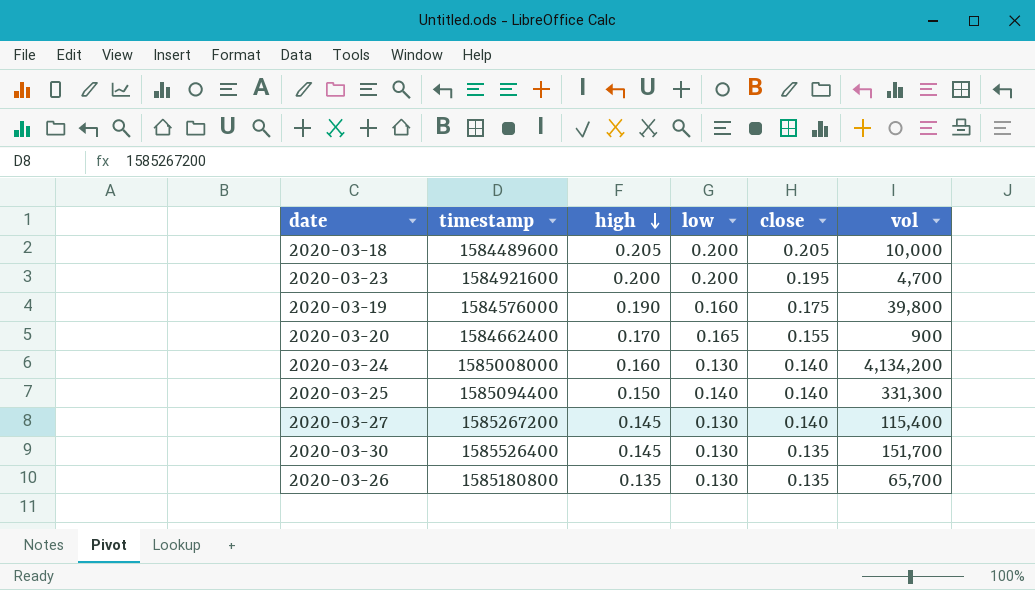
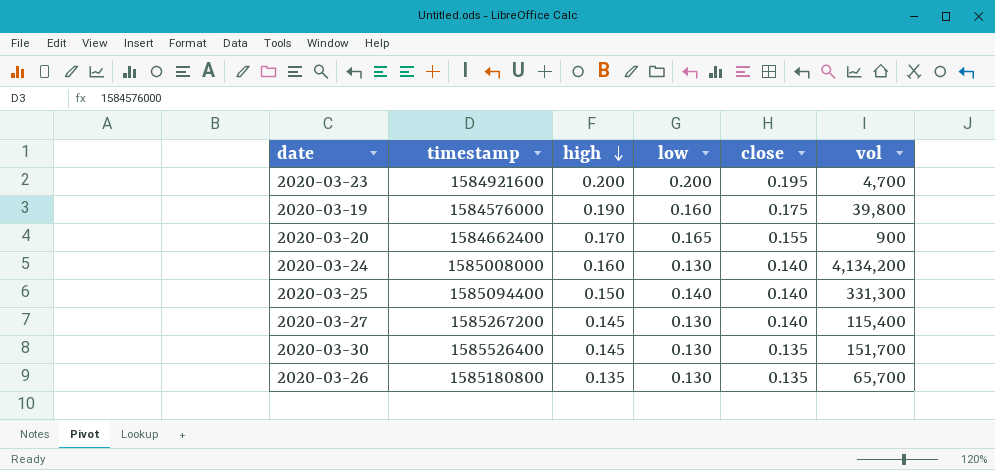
row 2020-03-18: 1584489600 | 0.205 | 0.200 | 0.205 | 10,000 -> none

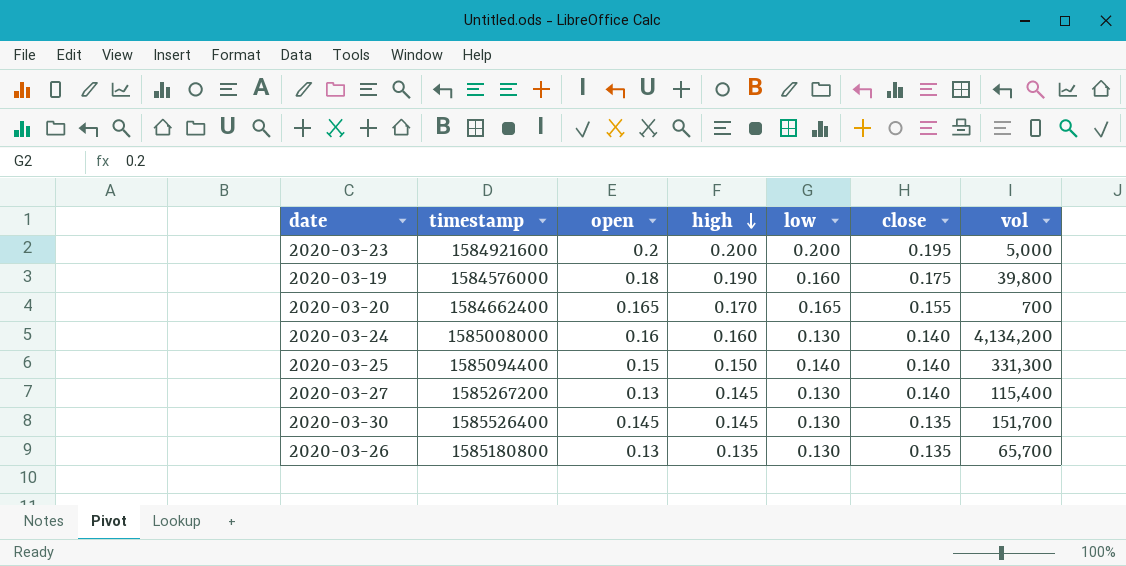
column open | position: none -> 3
2020-03-23 | vol: 4,700 -> 5,000
2020-03-20 | vol: 900 -> 700

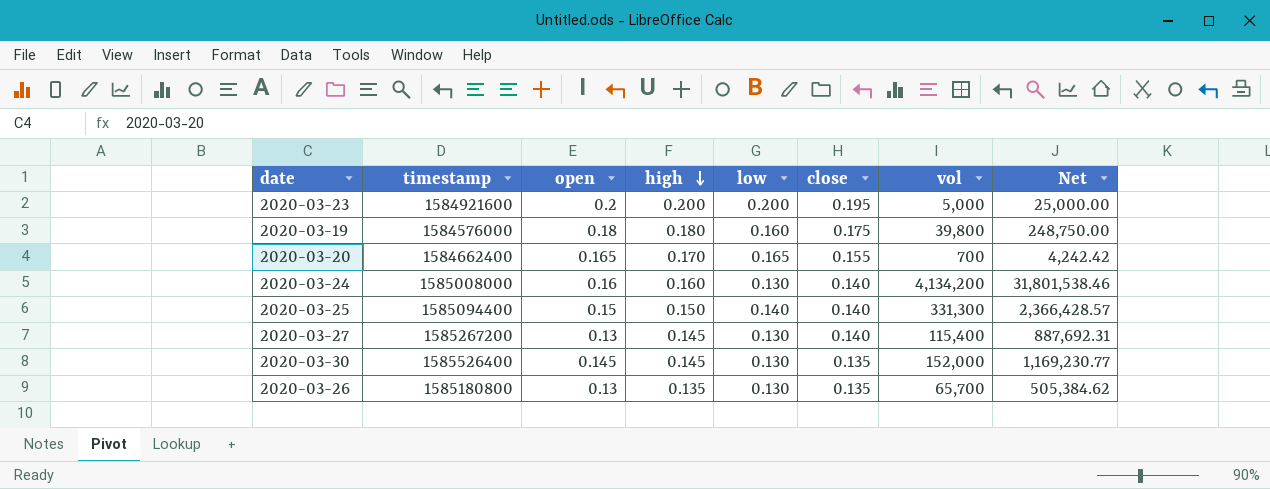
column Net | formula: none -> [vol] / [low]
2020-03-19 | high: 0.190 -> 0.180
2020-03-30 | vol: 151,700 -> 152,000

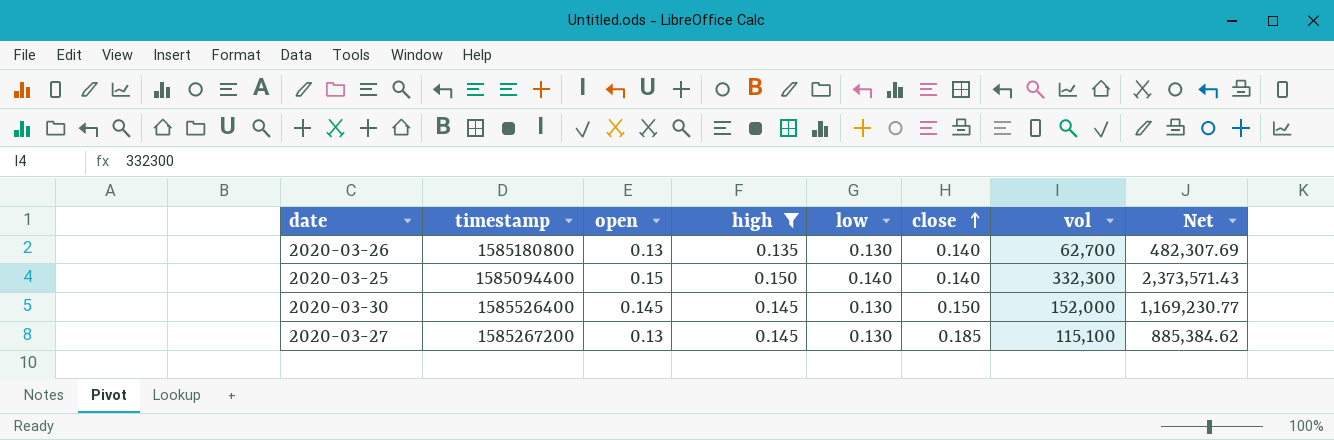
filter: none -> high <= 0.150
row order: high descending -> close ascending
2020-03-26 | close: 0.135 -> 0.140
2020-03-26 | vol: 65,700 -> 62,700
2020-03-26 | Net: 505,384.62 -> 482,307.69
2020-03-25 | vol: 331,300 -> 332,300
2020-03-25 | Net: 2,366,428.57 -> 2,373,571.43
2020-03-30 | close: 0.135 -> 0.150
2020-03-27 | close: 0.140 -> 0.185
2020-03-27 | vol: 115,400 -> 115,100
2020-03-27 | Net: 887,692.31 -> 885,384.62

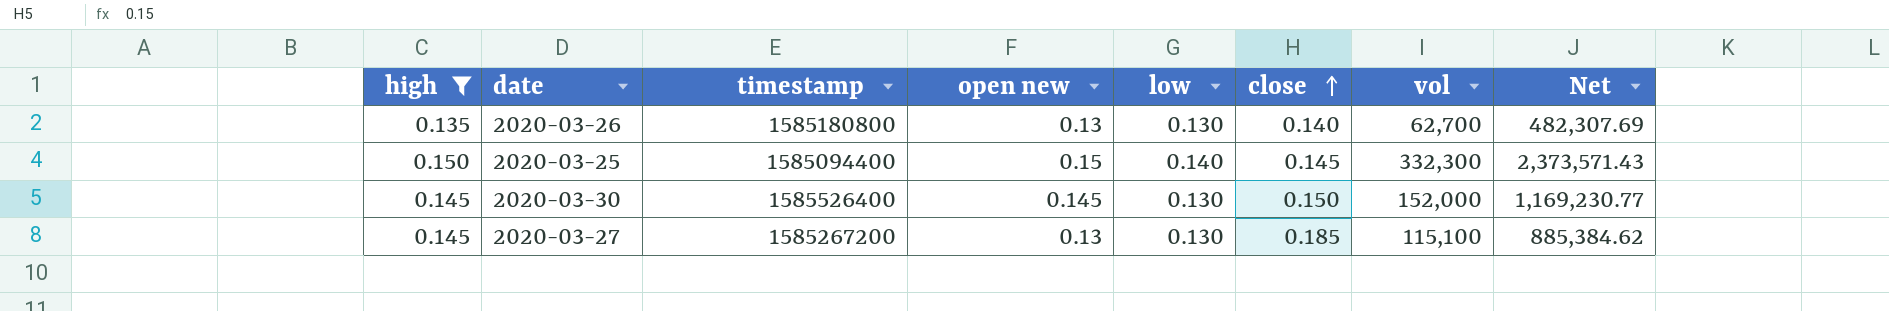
column high | position: 4 -> 1
column name: open -> open new
2020-03-25 | close: 0.140 -> 0.145

